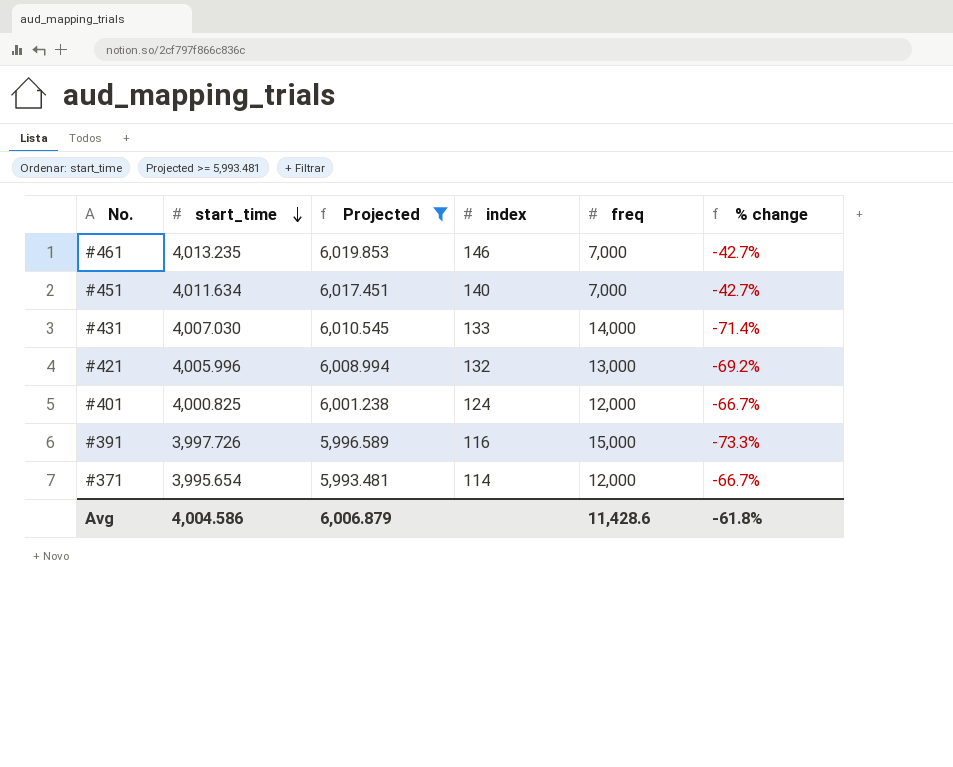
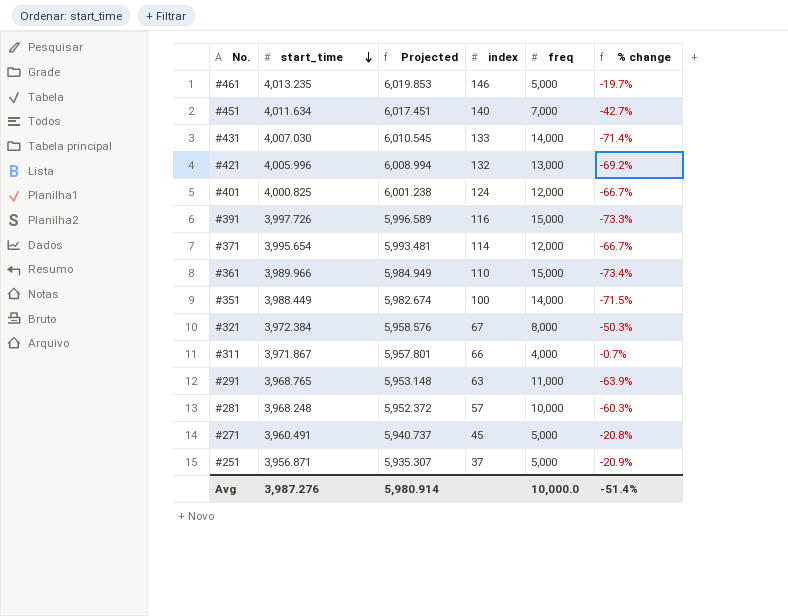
filter: Projected >= 5,993.481 -> none
#461 | freq: 7,000 -> 5,000
#461 | % change: -42.7% -> -19.7%
Avg | start_time: 4,004.586 -> 3,987.276
Avg | Projected: 6,006.879 -> 5,980.914
Avg | freq: 11,428.6 -> 10,000.0
Avg | % change: -61.8% -> -51.4%

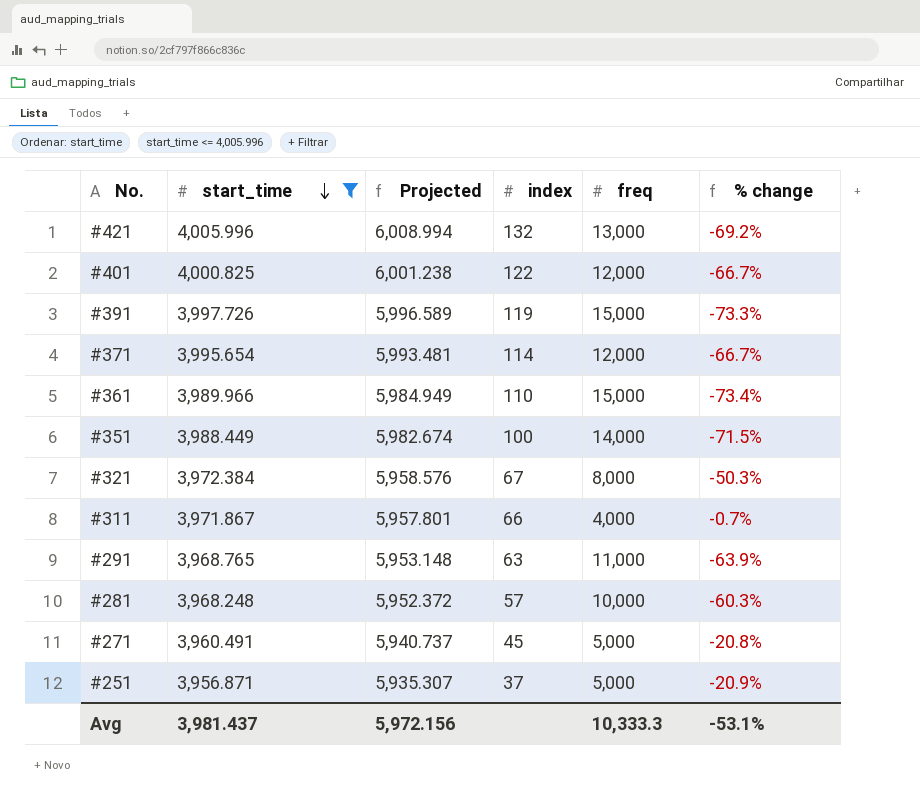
filter: none -> start_time <= 4,005.996
#401 | index: 124 -> 122
#391 | index: 116 -> 119
Avg | start_time: 3,987.276 -> 3,981.437
Avg | Projected: 5,980.914 -> 5,972.156
Avg | freq: 10,000.0 -> 10,333.3
Avg | % change: -51.4% -> -53.1%

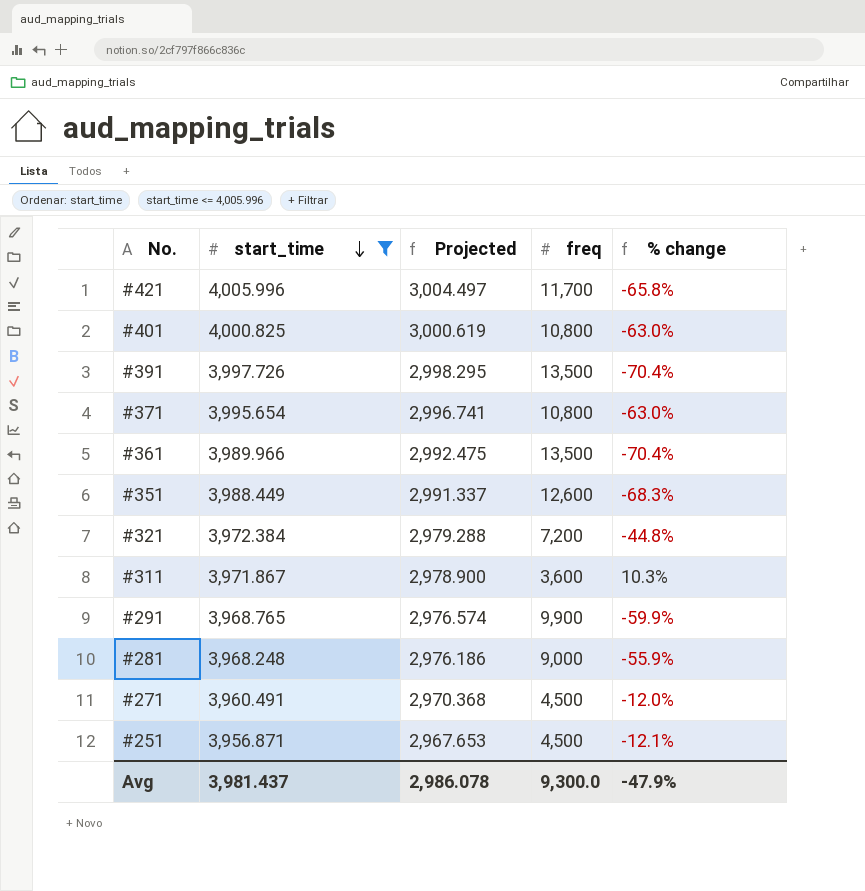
column index | position: 4 -> none
column Projected | formula: [start_time] * 1.5 -> [start_time] * 0.75
#421 | freq: 13,000 -> 11,700
#421 | % change: -69.2% -> -65.8%
#401 | freq: 12,000 -> 10,800
#401 | % change: -66.7% -> -63.0%
#391 | freq: 15,000 -> 13,500
#391 | % change: -73.3% -> -70.4%
#371 | freq: 12,000 -> 10,800
#371 | % change: -66.7% -> -63.0%
#361 | freq: 15,000 -> 13,500
#361 | % change: -73.4% -> -70.4%
#351 | freq: 14,000 -> 12,600
#351 | % change: -71.5% -> -68.3%
#321 | freq: 8,000 -> 7,200
#321 | % change: -50.3% -> -44.8%
#311 | freq: 4,000 -> 3,600
#311 | % change: -0.7% -> 10.3%
#291 | freq: 11,000 -> 9,900
#291 | % change: -63.9% -> -59.9%
#281 | freq: 10,000 -> 9,000
#281 | % change: -60.3% -> -55.9%
#271 | freq: 5,000 -> 4,500
#271 | % change: -20.8% -> -12.0%
#251 | freq: 5,000 -> 4,500
#251 | % change: -20.9% -> -12.1%
Avg | Projected: 5,972.156 -> 2,986.078
Avg | freq: 10,333.3 -> 9,300.0
Avg | % change: -53.1% -> -47.9%

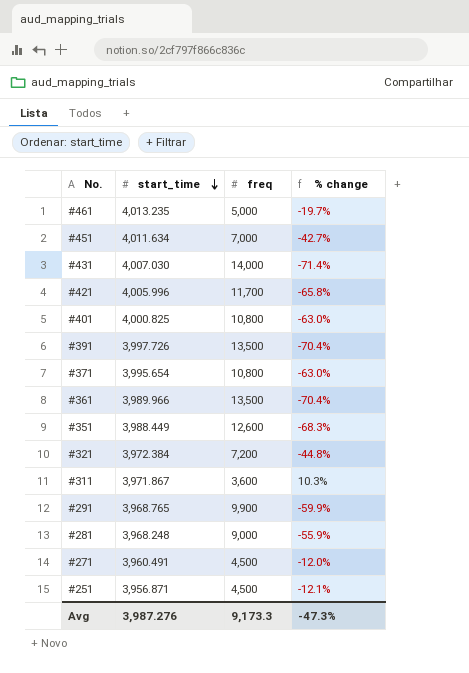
filter: start_time <= 4,005.996 -> none
column Projected | formula: [start_time] * 0.75 -> none
Avg | start_time: 3,981.437 -> 3,987.276
Avg | freq: 9,300.0 -> 9,173.3
Avg | % change: -47.9% -> -47.3%

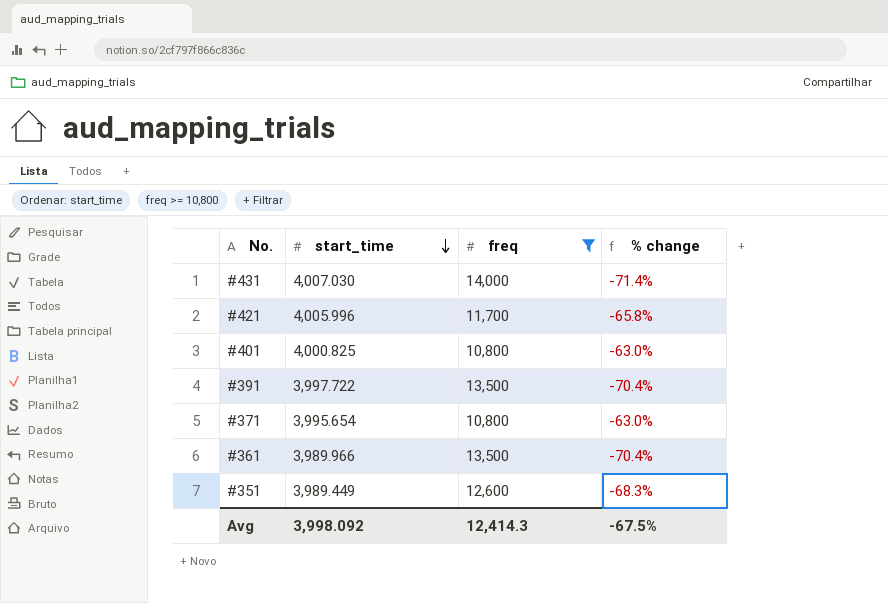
filter: none -> freq >= 10,800
#391 | start_time: 3,997.726 -> 3,997.722
#351 | start_time: 3,988.449 -> 3,989.449
Avg | start_time: 3,987.276 -> 3,998.092
Avg | freq: 9,173.3 -> 12,414.3
Avg | % change: -47.3% -> -67.5%

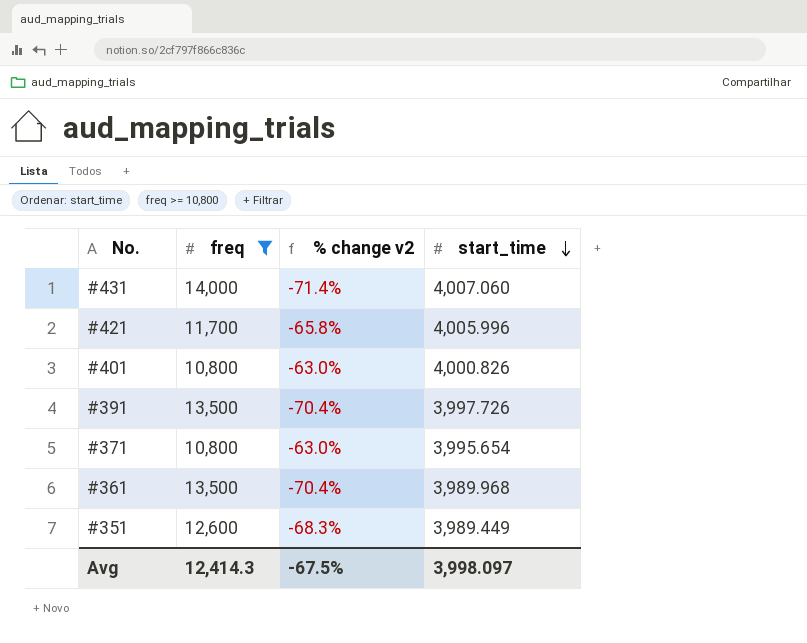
column name: % change -> % change v2
column start_time | position: 2 -> 4
#431 | start_time: 4,007.030 -> 4,007.060
#401 | start_time: 4,000.825 -> 4,000.826
#391 | start_time: 3,997.722 -> 3,997.726
#361 | start_time: 3,989.966 -> 3,989.968
Avg | start_time: 3,998.092 -> 3,998.097

